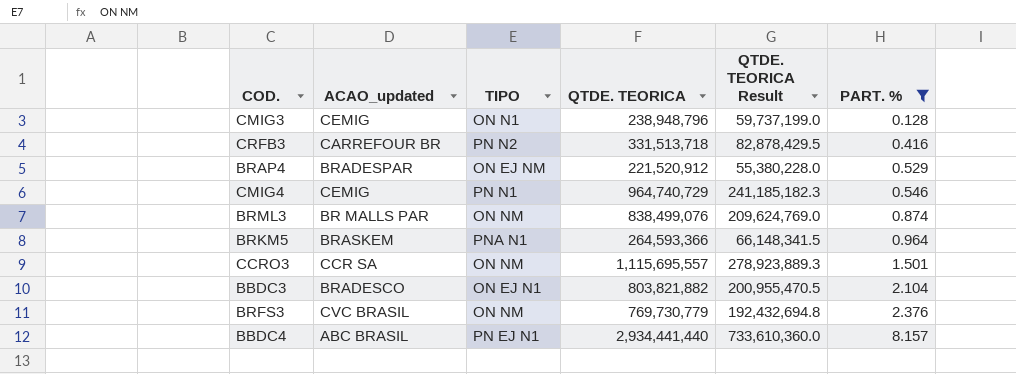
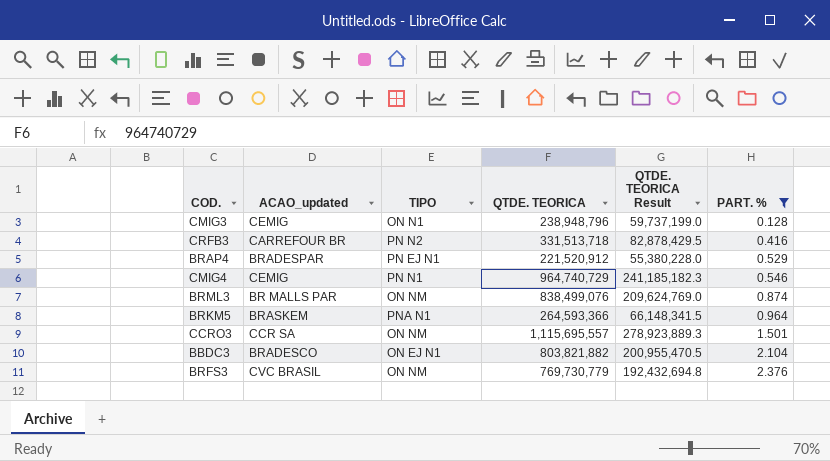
row BBDC4: ABC BRASIL | PN EJ N1 | 2,934,441,440 | 733,610,360.0 | 8.157 -> none
BRAP4 | TIPO: ON EJ NM -> PN EJ N1

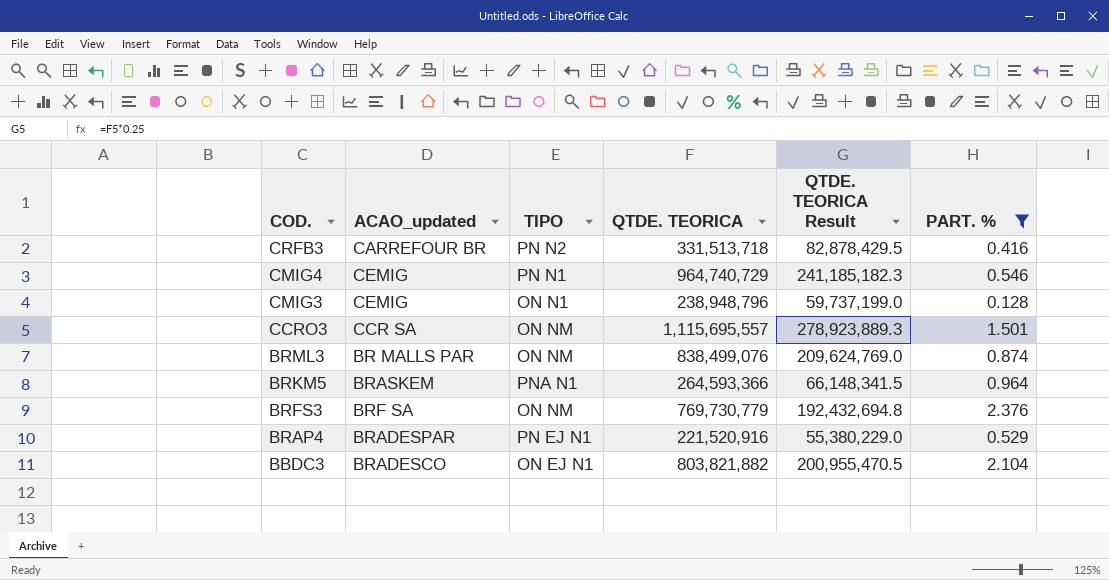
row order: PART. % ascending -> COD. descending
BRFS3 | ACAO_updated: CVC BRASIL -> BRF SA
BRAP4 | QTDE. TEORICA: 221,520,912 -> 221,520,916
BRAP4 | QTDE. TEORICA Result: 55,380,228.0 -> 55,380,229.0

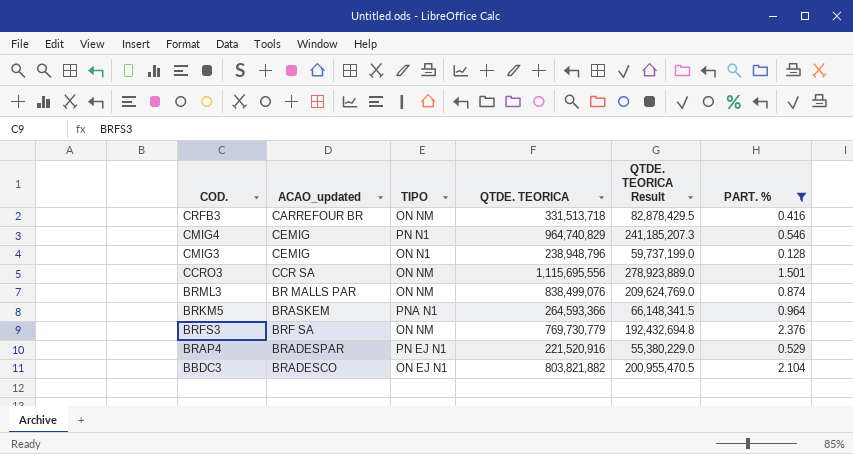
CRFB3 | TIPO: PN N2 -> ON NM
CMIG4 | QTDE. TEORICA: 964,740,729 -> 964,740,829
CMIG4 | QTDE. TEORICA Result: 241,185,182.3 -> 241,185,207.3
CCRO3 | QTDE. TEORICA: 1,115,695,557 -> 1,115,695,556
CCRO3 | QTDE. TEORICA Result: 278,923,889.3 -> 278,923,889.0

